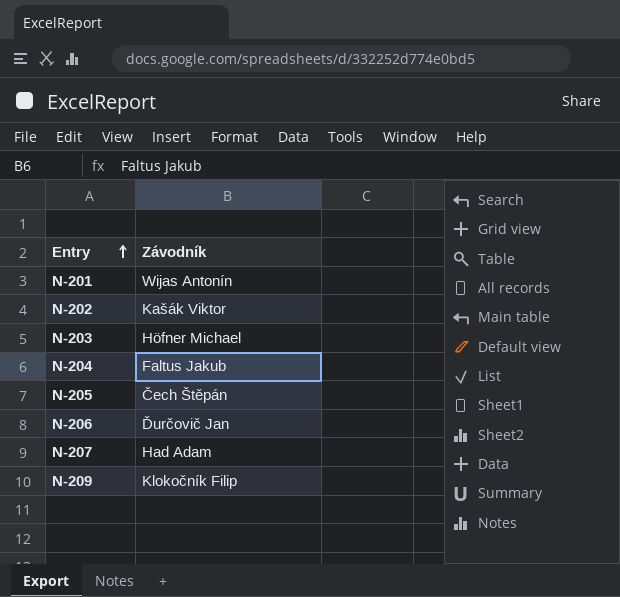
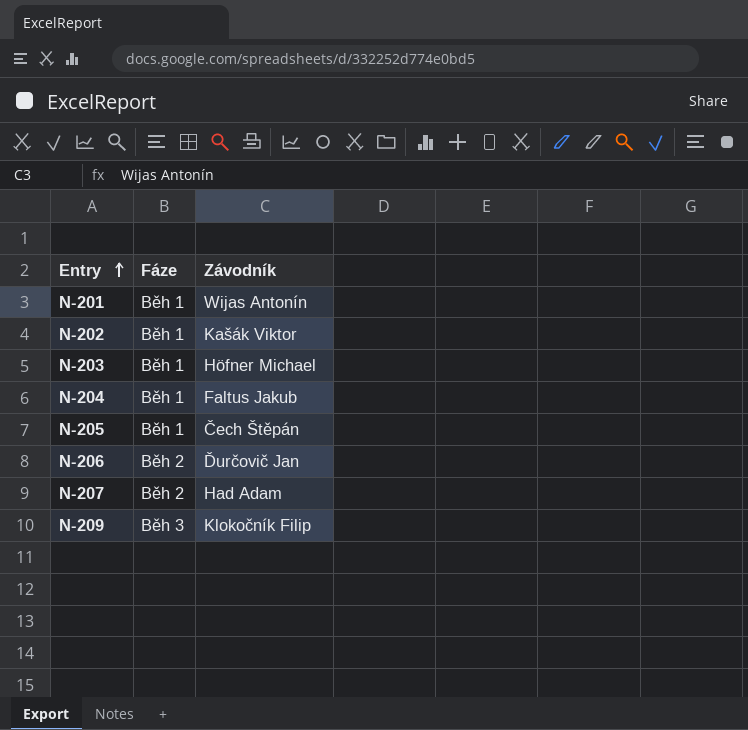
column Fáze | position: none -> 2

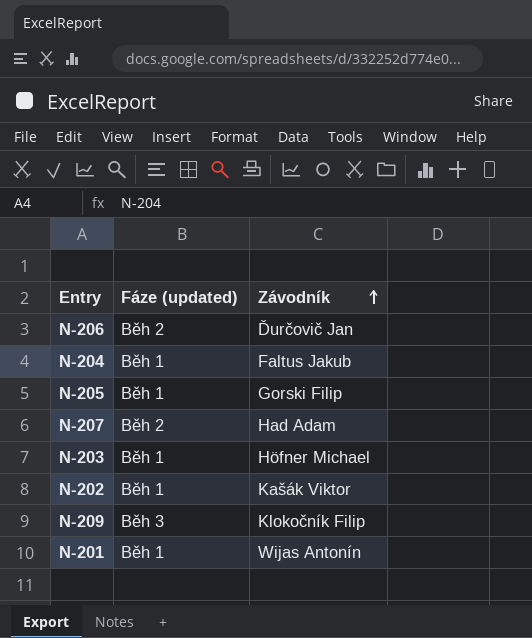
row order: Entry ascending -> Závodník ascending
column name: Fáze -> Fáze (updated)
N-205 | Závodník: Čech Štěpán -> Gorski Filip

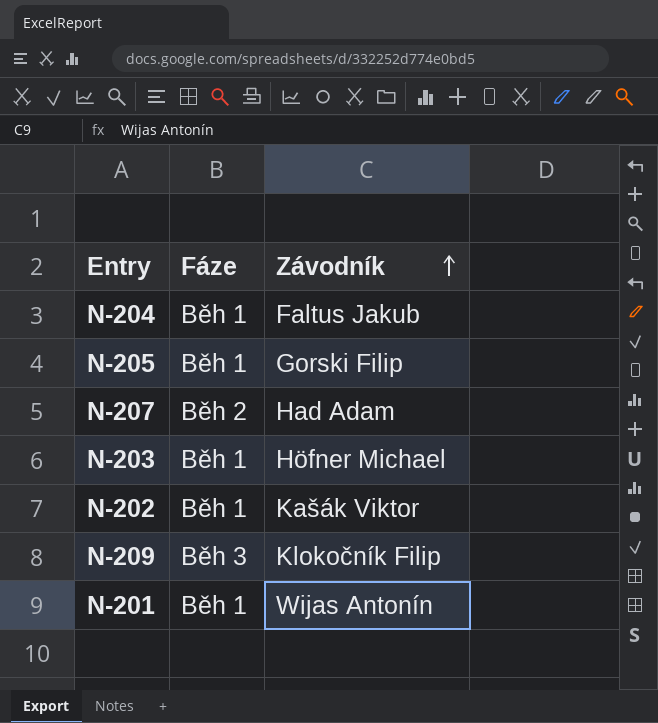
column name: Fáze (updated) -> Fáze
row N-206: Běh 2 | Ďurčovič Jan -> none

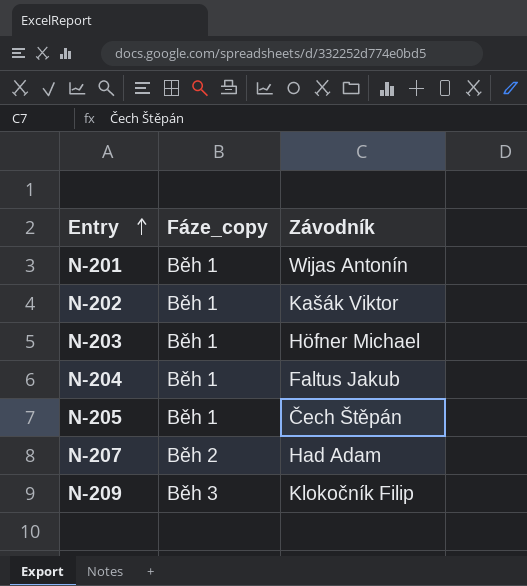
row order: Závodník ascending -> Entry ascending
column name: Fáze -> Fáze_copy
N-205 | Závodník: Gorski Filip -> Čech Štěpán

